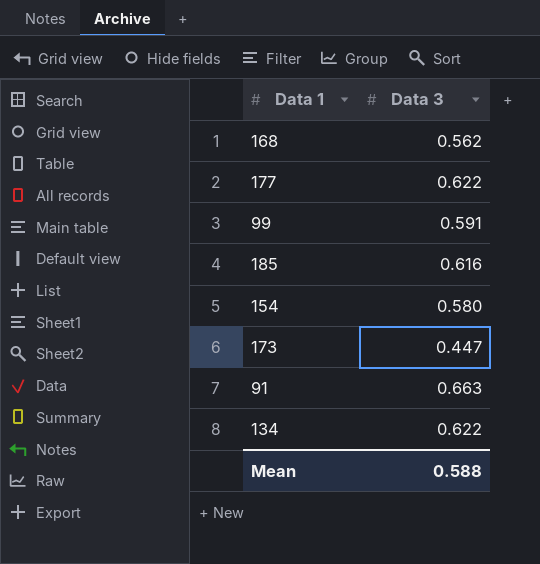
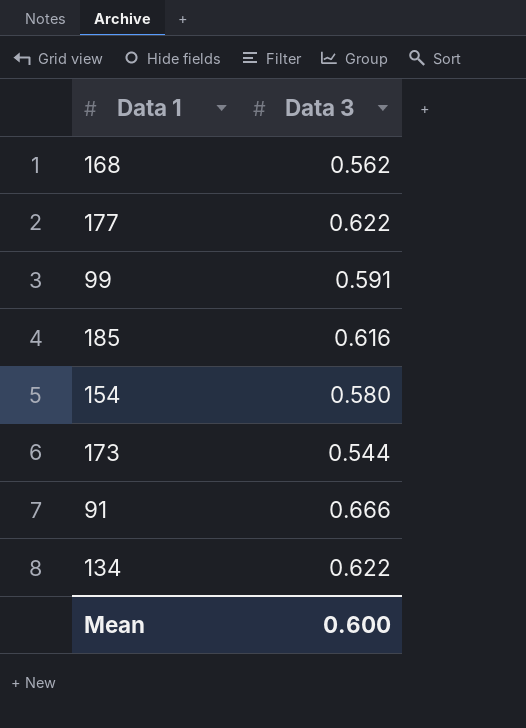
173 | Data 3: 0.447 -> 0.544
91 | Data 3: 0.663 -> 0.666
Mean | Data 3: 0.588 -> 0.600

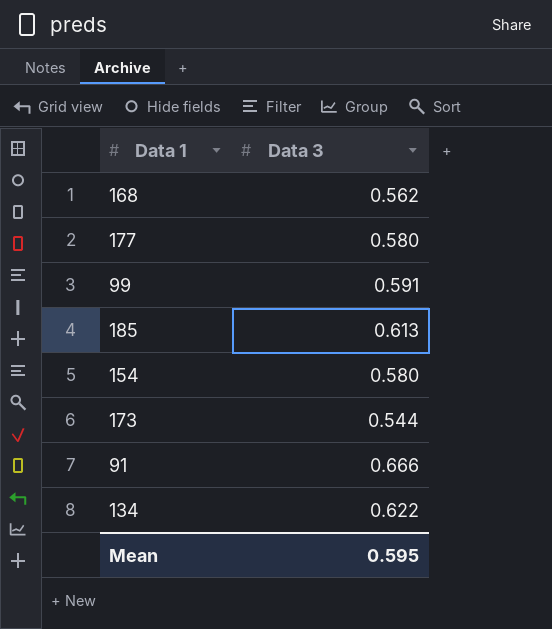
177 | Data 3: 0.622 -> 0.580
185 | Data 3: 0.616 -> 0.613
Mean | Data 3: 0.600 -> 0.595

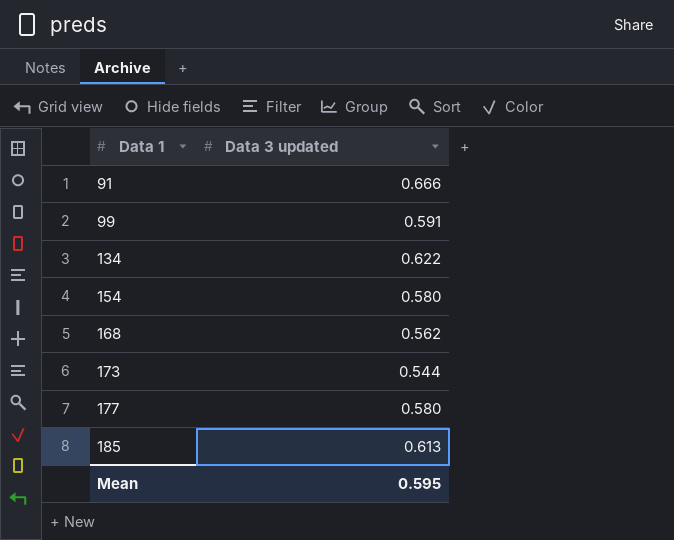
row order: none -> Data 1 ascending
column name: Data 3 -> Data 3 updated

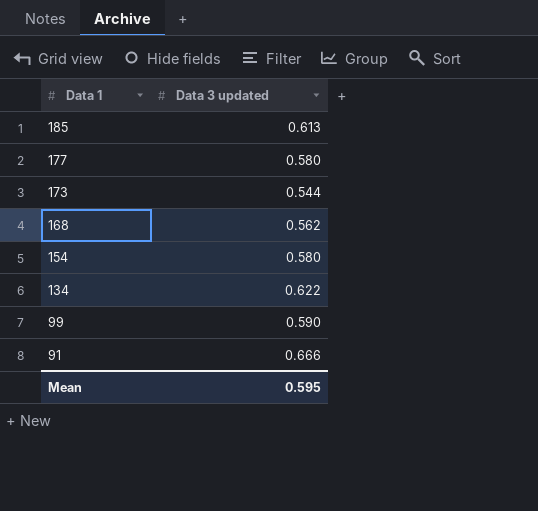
row order: Data 1 ascending -> Data 1 descending
99 | Data 3 updated: 0.591 -> 0.590

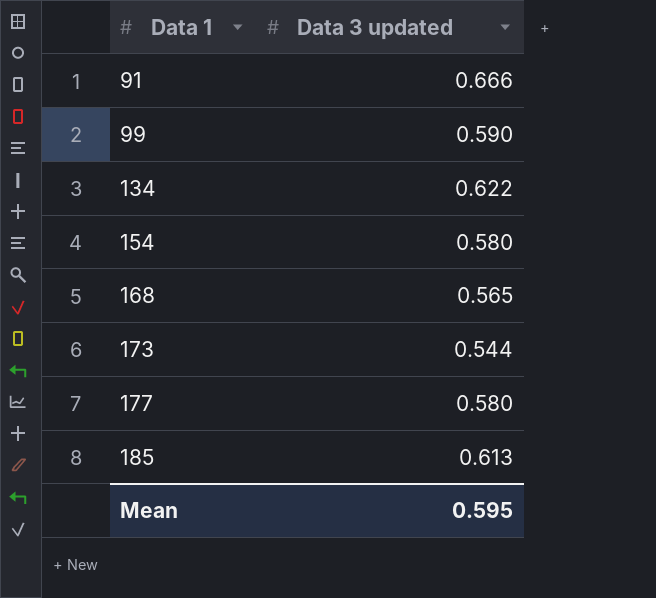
row order: Data 1 descending -> Data 1 ascending
168 | Data 3 updated: 0.562 -> 0.565

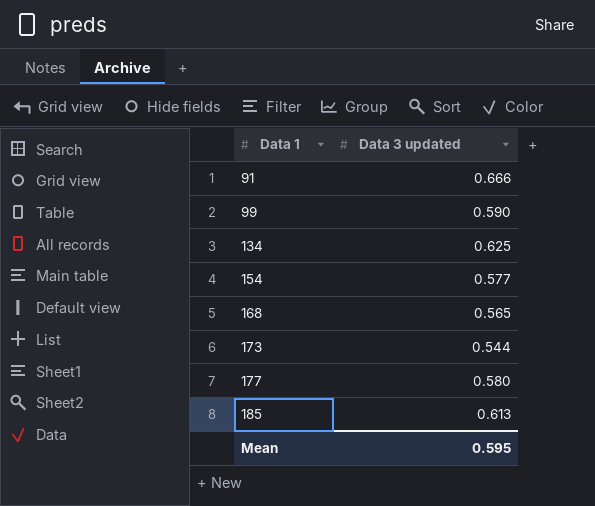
134 | Data 3 updated: 0.622 -> 0.625
154 | Data 3 updated: 0.580 -> 0.577

